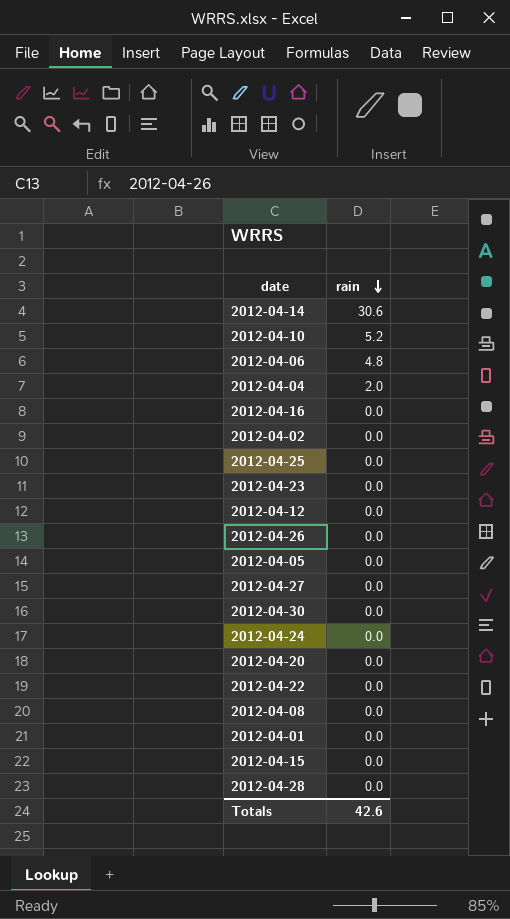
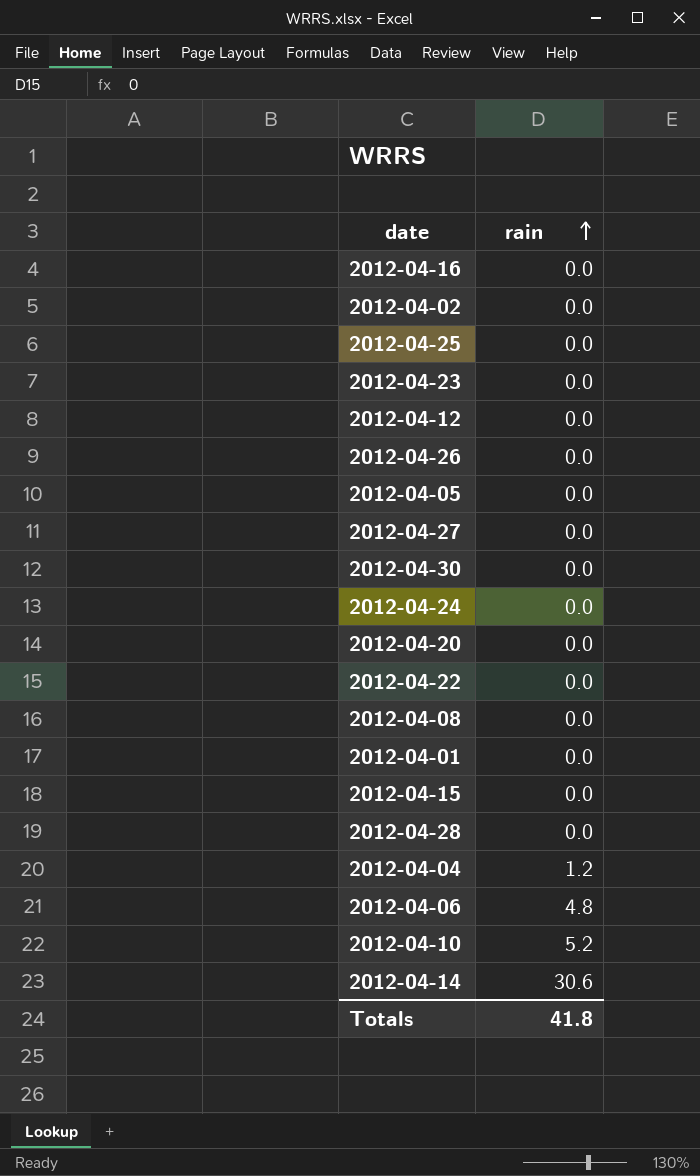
row order: rain descending -> rain ascending
2012-04-04 | rain: 2.0 -> 1.2
Totals | rain: 42.6 -> 41.8

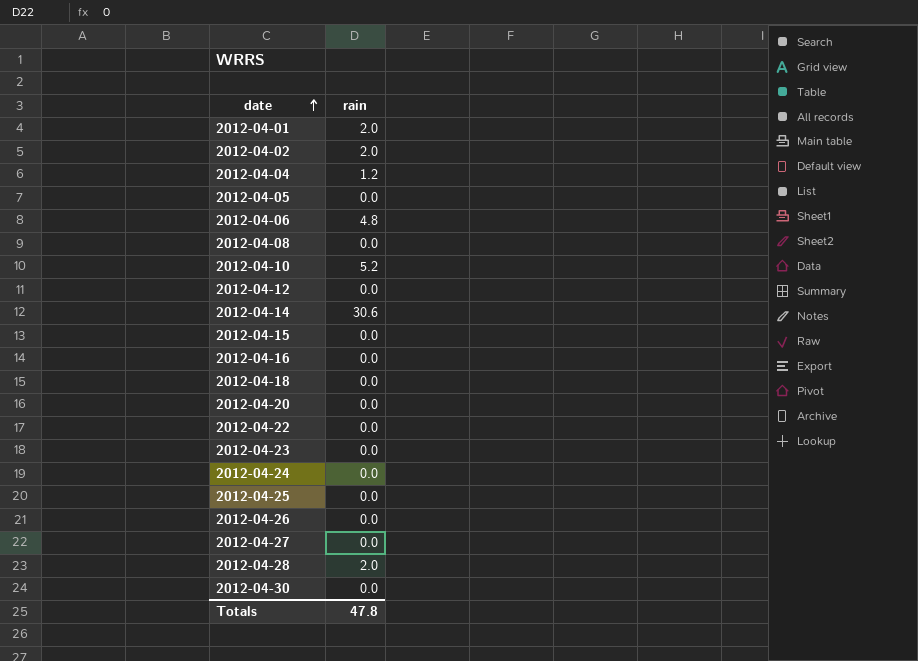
row order: rain ascending -> date ascending
2012-04-01 | rain: 0.0 -> 2.0
2012-04-02 | rain: 0.0 -> 2.0
row 2012-04-18: none -> 0.0
2012-04-28 | rain: 0.0 -> 2.0
Totals | rain: 41.8 -> 47.8

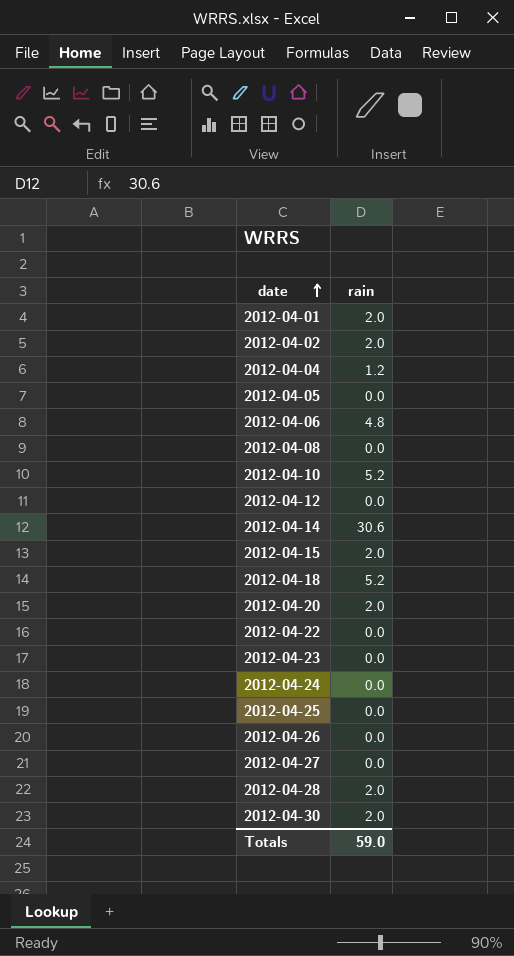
row 2012-04-16: 0.0 -> none
2012-04-15 | rain: 0.0 -> 2.0
2012-04-18 | rain: 0.0 -> 5.2
2012-04-20 | rain: 0.0 -> 2.0
2012-04-30 | rain: 0.0 -> 2.0
Totals | rain: 47.8 -> 59.0

